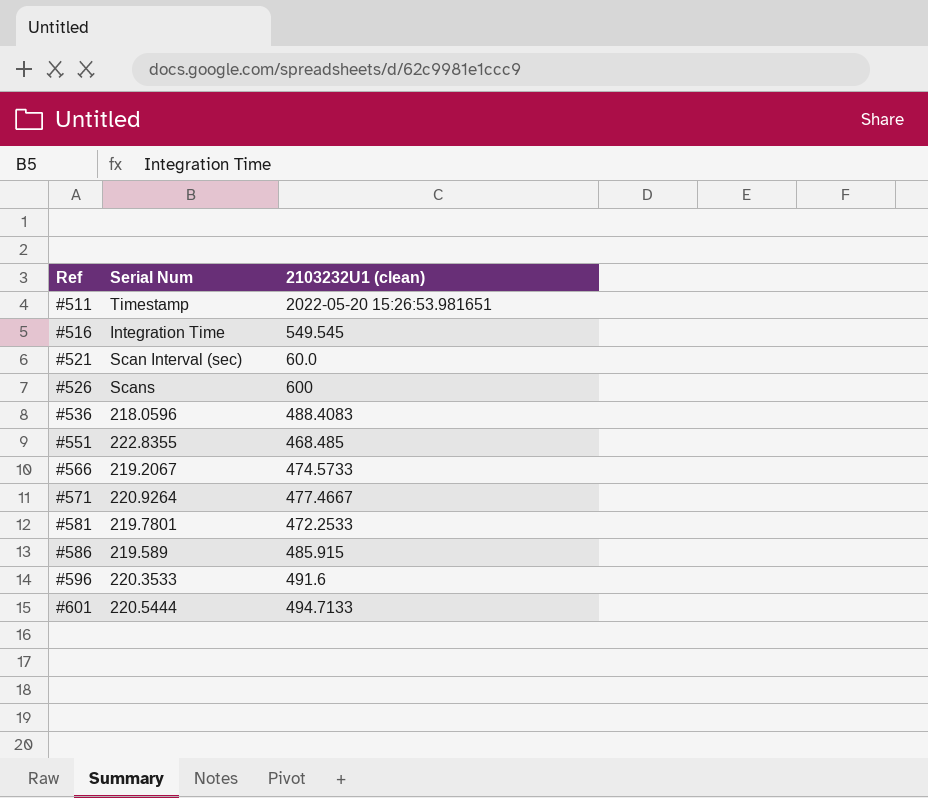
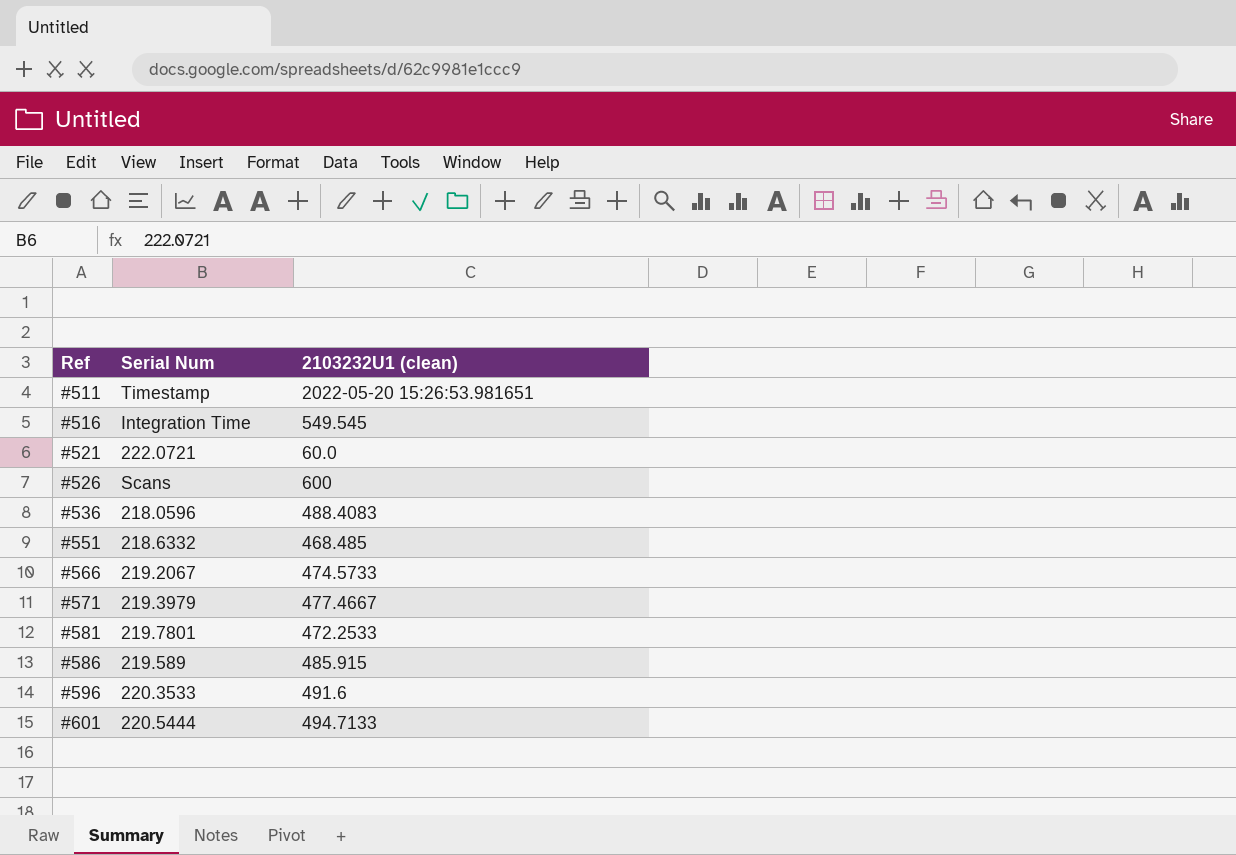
#521 | Serial Num: Scan Interval (sec) -> 222.0721
#551 | Serial Num: 222.8355 -> 218.6332
#571 | Serial Num: 220.9264 -> 219.3979

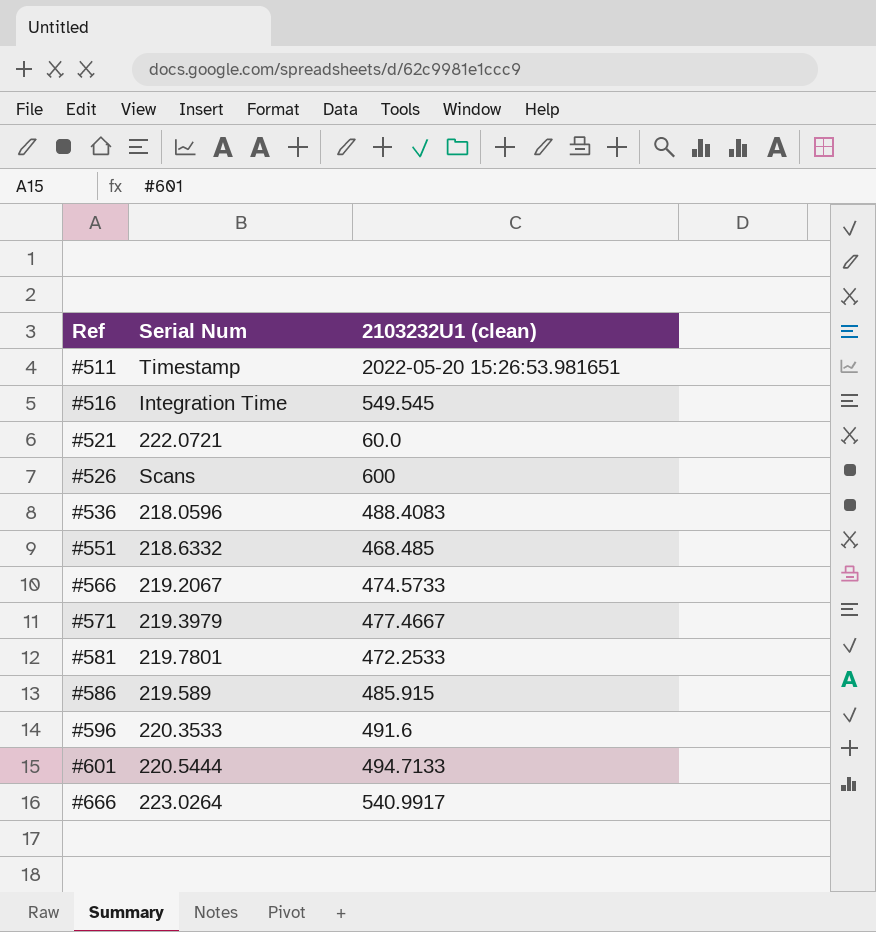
row #666: none -> 223.0264 | 540.9917

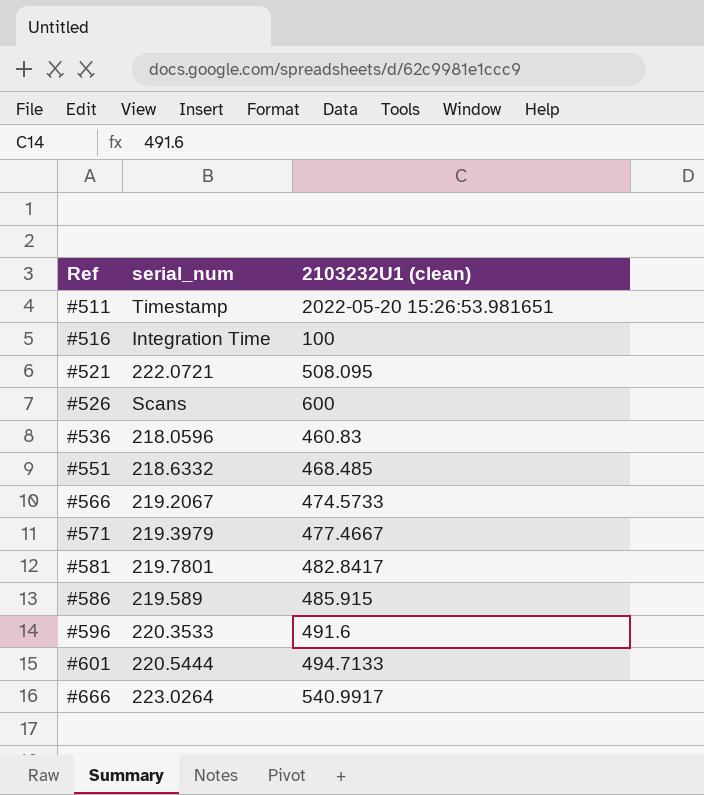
column name: Serial Num -> serial_num
#516 | 2103232U1 (clean): 549.545 -> 100
#521 | 2103232U1 (clean): 60.0 -> 508.095
#536 | 2103232U1 (clean): 488.4083 -> 460.83
#581 | 2103232U1 (clean): 472.2533 -> 482.8417

